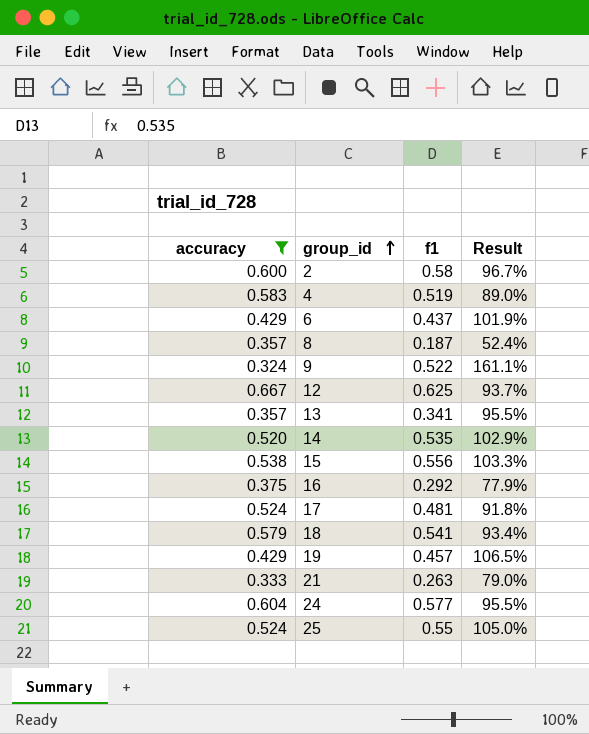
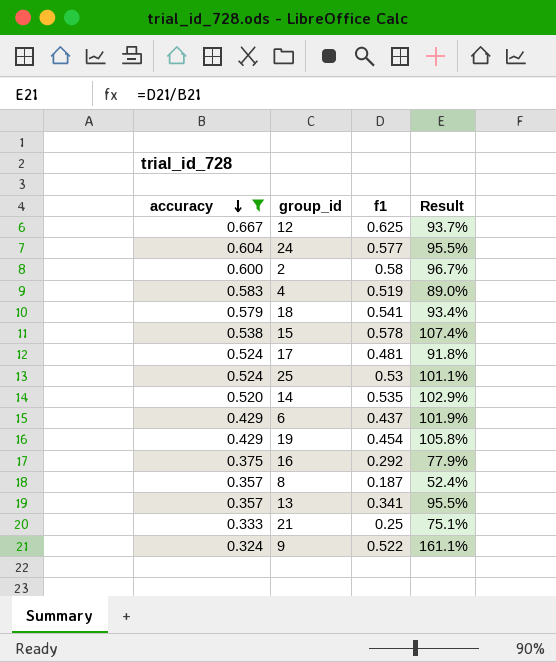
row order: group_id ascending -> accuracy descending
15 | f1: 0.556 -> 0.578
15 | Result: 103.3% -> 107.4%
25 | f1: 0.55 -> 0.53
25 | Result: 105.0% -> 101.1%
19 | f1: 0.457 -> 0.454
19 | Result: 106.5% -> 105.8%
21 | f1: 0.263 -> 0.25
21 | Result: 79.0% -> 75.1%

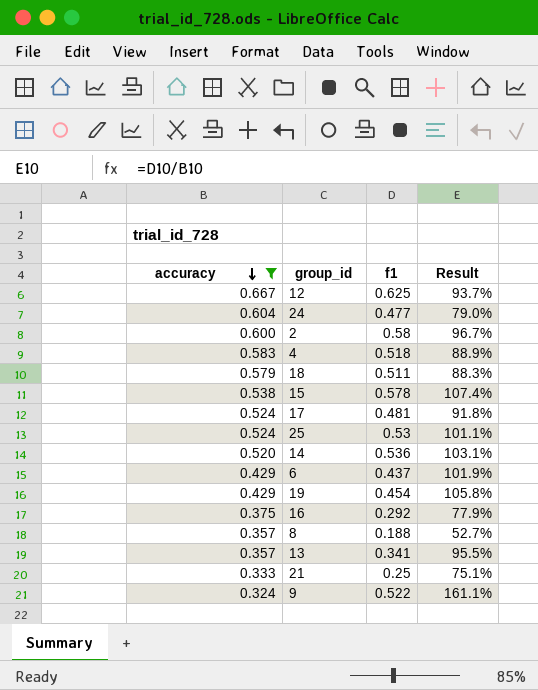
24 | f1: 0.577 -> 0.477
24 | Result: 95.5% -> 79.0%
4 | f1: 0.519 -> 0.518
4 | Result: 89.0% -> 88.9%
18 | f1: 0.541 -> 0.511
18 | Result: 93.4% -> 88.3%
14 | f1: 0.535 -> 0.536
14 | Result: 102.9% -> 103.1%
8 | f1: 0.187 -> 0.188
8 | Result: 52.4% -> 52.7%

